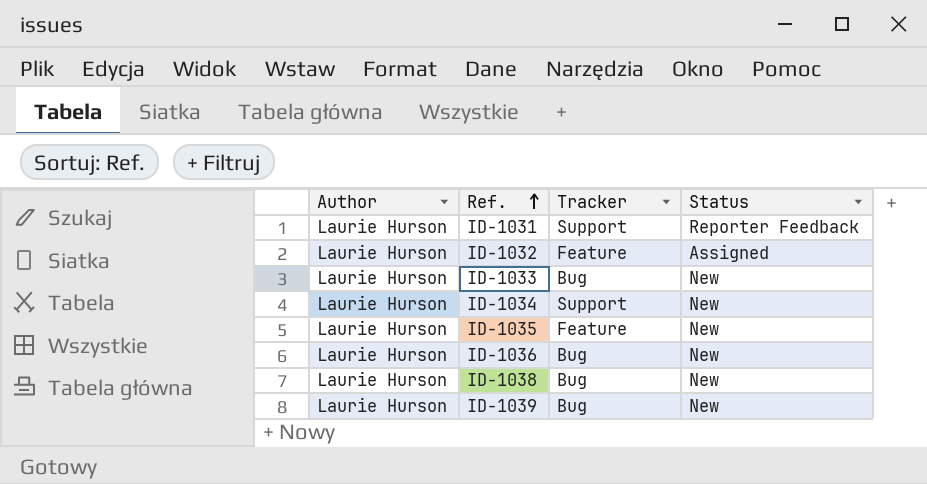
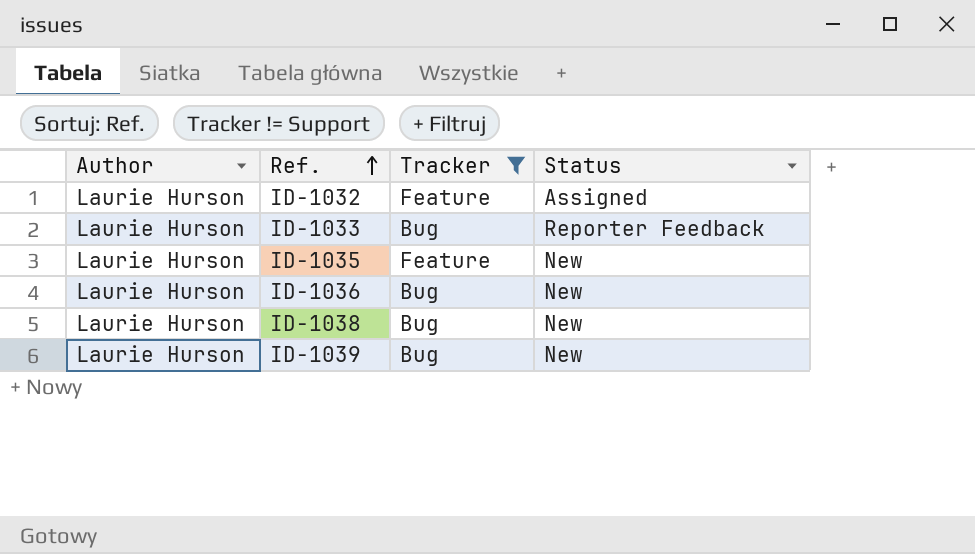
filter: none -> Tracker != Support
ID-1033 | Status: New -> Reporter Feedback

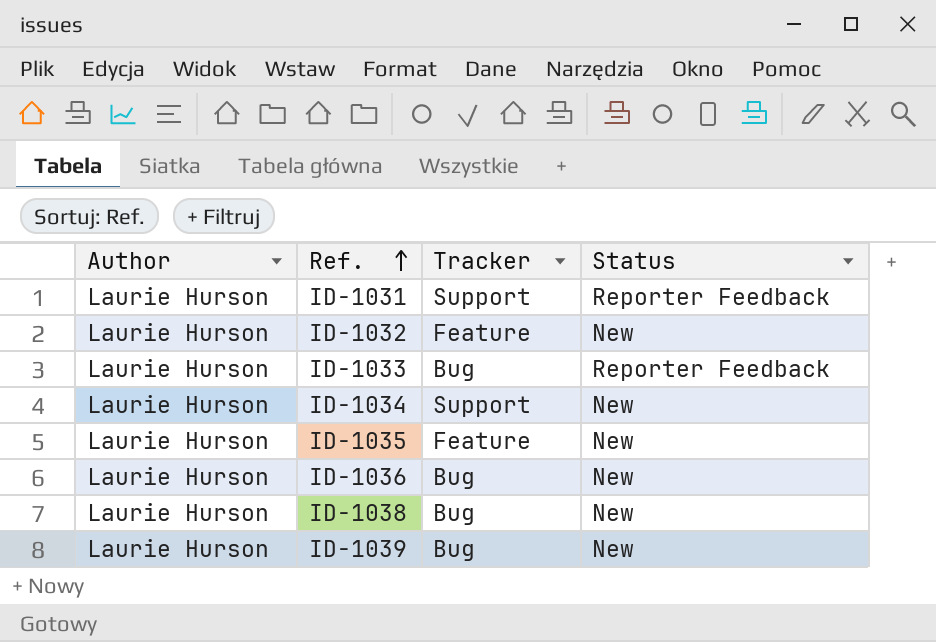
filter: Tracker != Support -> none
ID-1032 | Status: Assigned -> New

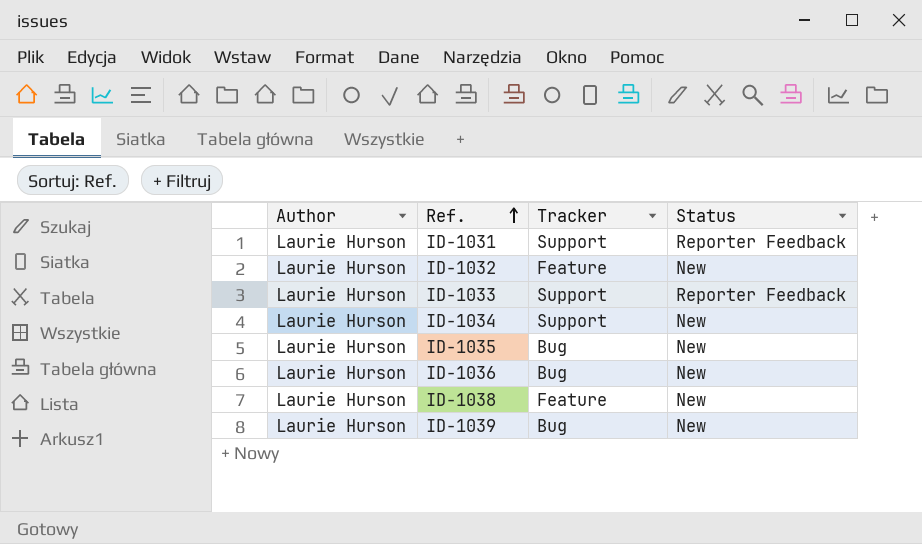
ID-1033 | Tracker: Bug -> Support
ID-1035 | Tracker: Feature -> Bug
ID-1038 | Tracker: Bug -> Feature

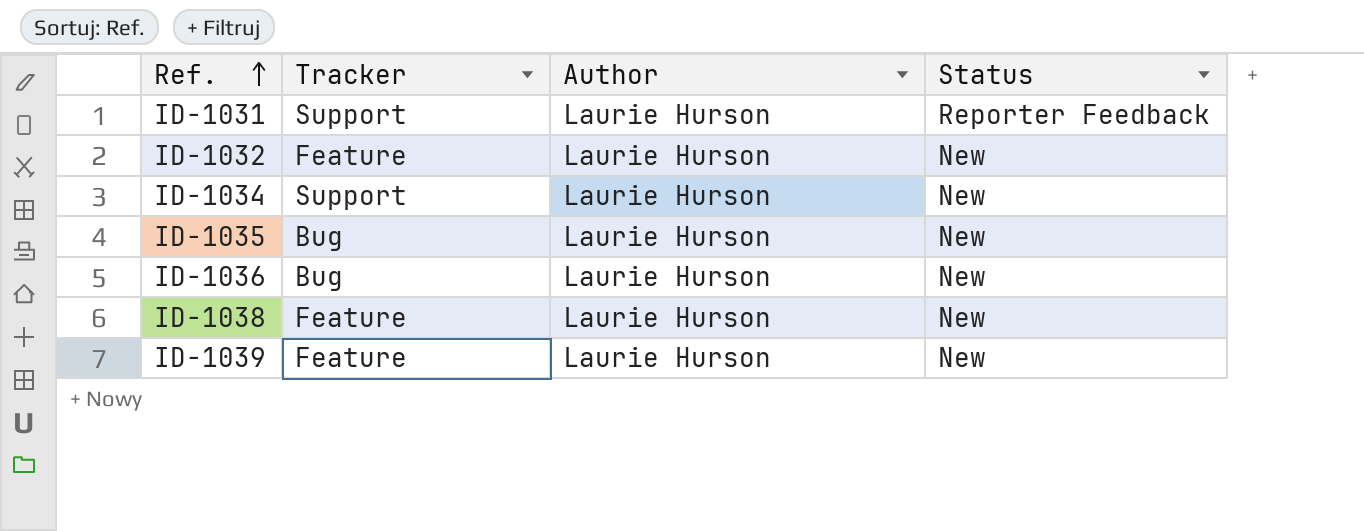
column Author | position: 1 -> 3
row ID-1033: Laurie Hurson | Support | Reporter Feedback -> none
ID-1039 | Tracker: Bug -> Feature

